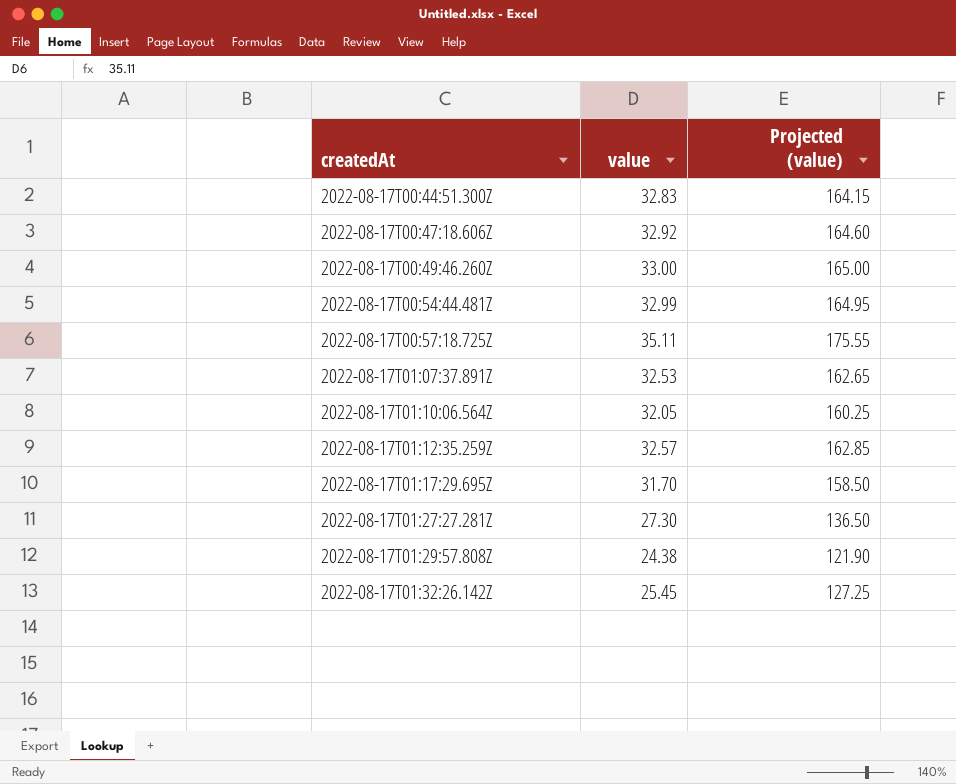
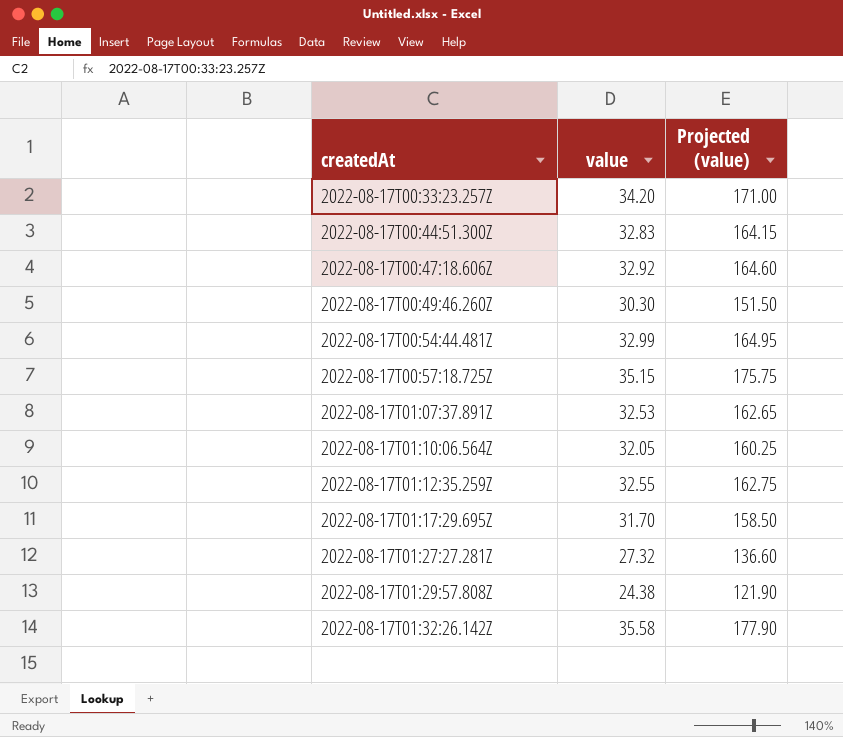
row 2022-08-17T00:33:23.257Z: none -> 34.20 | 171.00
2022-08-17T00:49:46.260Z | value: 33.00 -> 30.30
2022-08-17T00:49:46.260Z | Projected (value): 165.00 -> 151.50
2022-08-17T00:57:18.725Z | value: 35.11 -> 35.15
2022-08-17T00:57:18.725Z | Projected (value): 175.55 -> 175.75
2022-08-17T01:12:35.259Z | value: 32.57 -> 32.55
2022-08-17T01:12:35.259Z | Projected (value): 162.85 -> 162.75
2022-08-17T01:27:27.281Z | value: 27.30 -> 27.32
2022-08-17T01:27:27.281Z | Projected (value): 136.50 -> 136.60
2022-08-17T01:32:26.142Z | value: 25.45 -> 35.58
2022-08-17T01:32:26.142Z | Projected (value): 127.25 -> 177.90

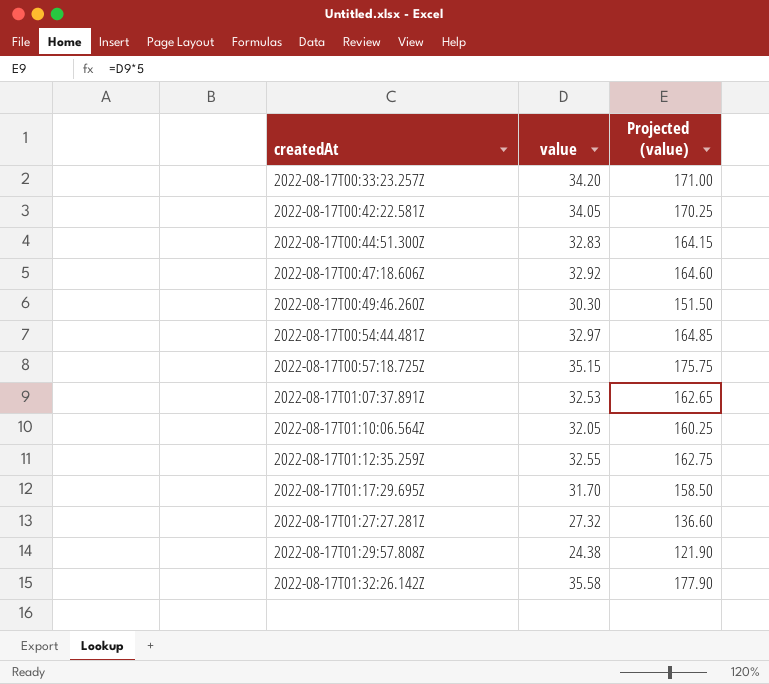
row 2022-08-17T00:42:22.581Z: none -> 34.05 | 170.25
2022-08-17T00:54:44.481Z | value: 32.99 -> 32.97
2022-08-17T00:54:44.481Z | Projected (value): 164.95 -> 164.85

